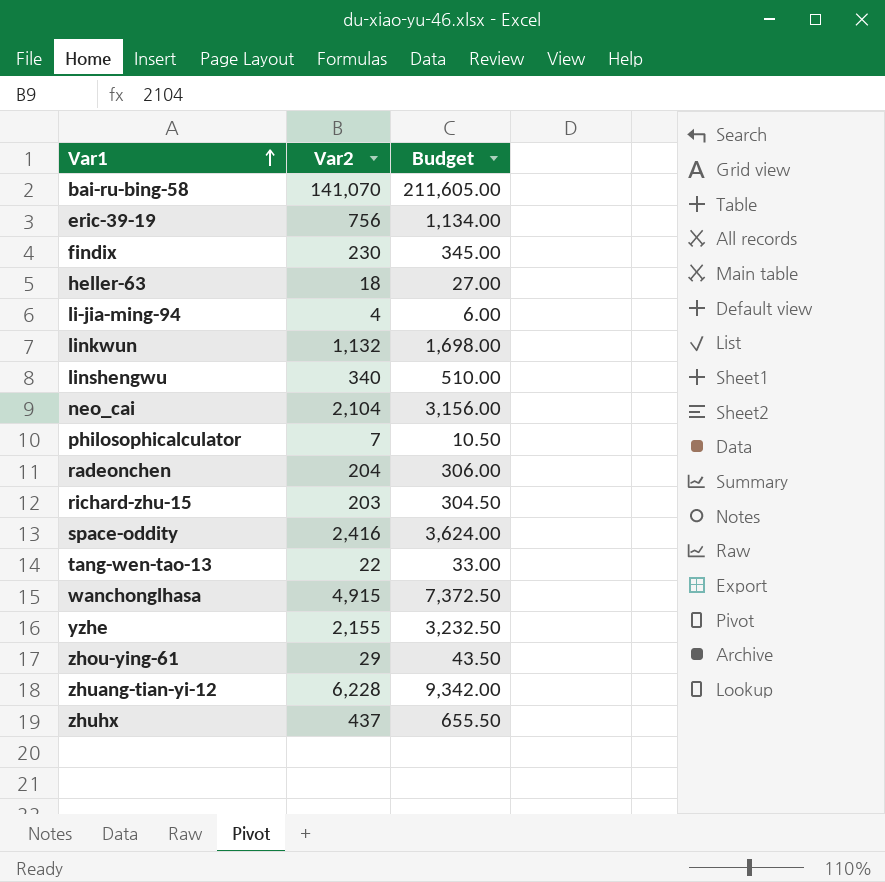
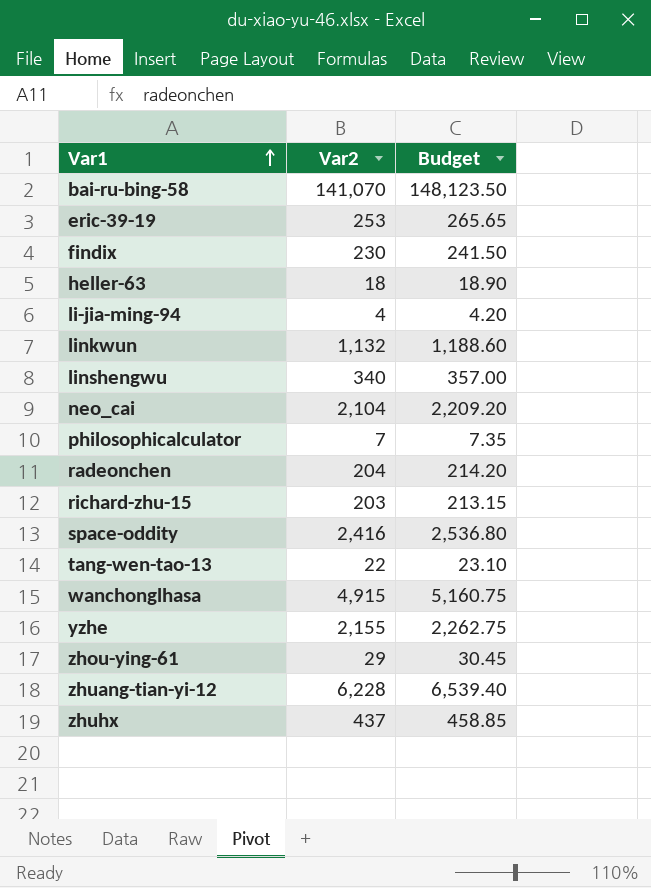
column Budget | formula: [Var2] * 1.5 -> [Var2] * 1.05
eric-39-19 | Var2: 756 -> 253

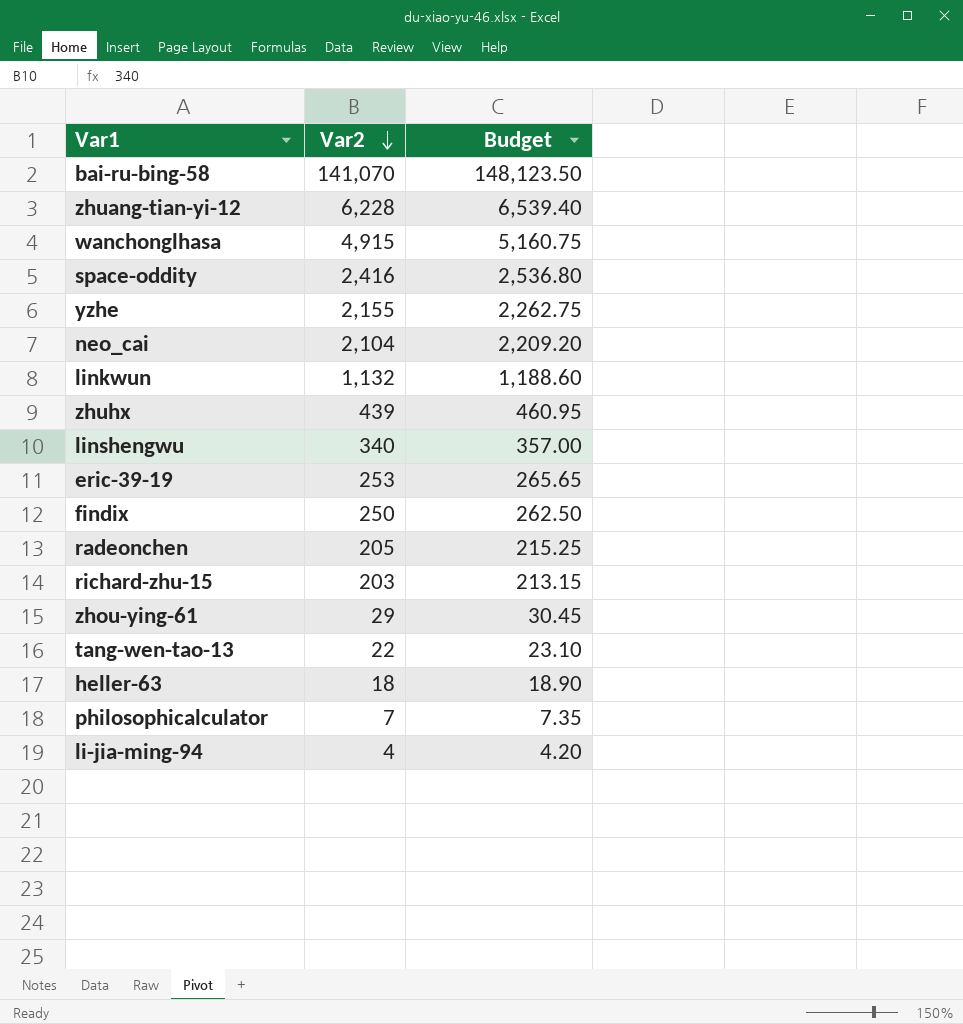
row order: Var1 ascending -> Var2 descending
zhuhx | Var2: 437 -> 439
zhuhx | Budget: 458.85 -> 460.95
findix | Var2: 230 -> 250
findix | Budget: 241.50 -> 262.50
radeonchen | Var2: 204 -> 205
radeonchen | Budget: 214.20 -> 215.25

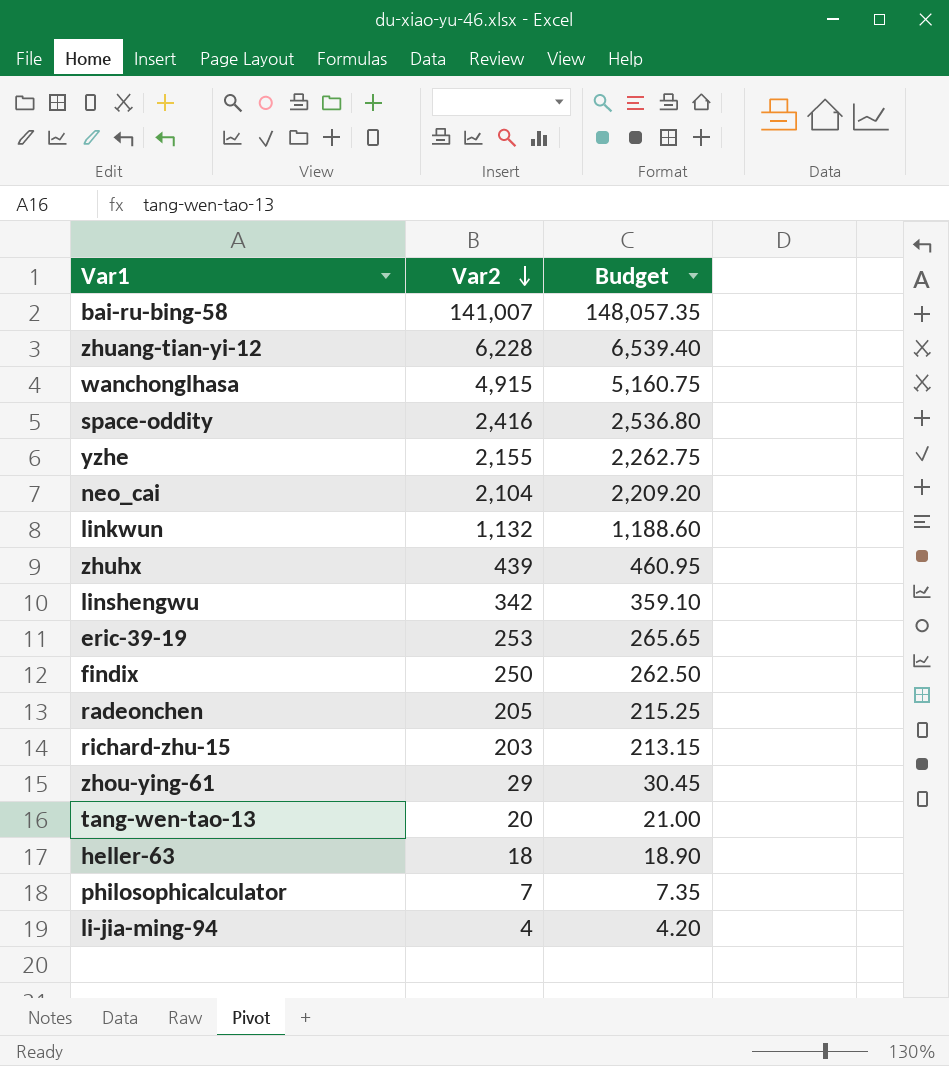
bai-ru-bing-58 | Var2: 141,070 -> 141,007
bai-ru-bing-58 | Budget: 148,123.50 -> 148,057.35
linshengwu | Var2: 340 -> 342
linshengwu | Budget: 357.00 -> 359.10
tang-wen-tao-13 | Var2: 22 -> 20
tang-wen-tao-13 | Budget: 23.10 -> 21.00

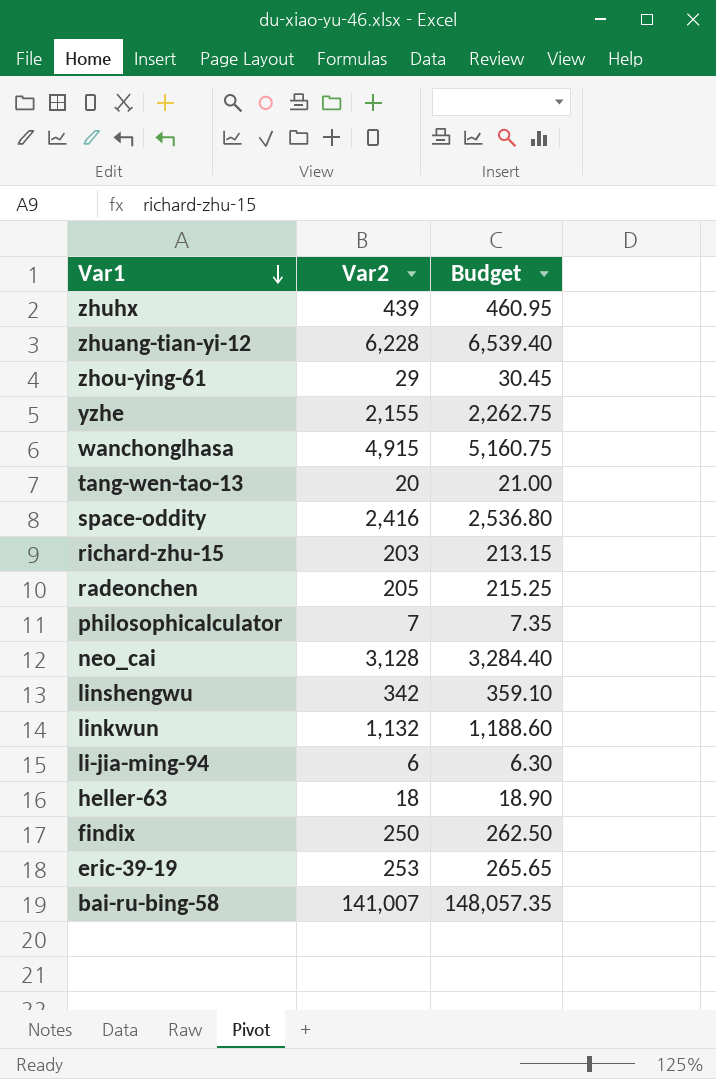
row order: Var2 descending -> Var1 descending
neo_cai | Var2: 2,104 -> 3,128
neo_cai | Budget: 2,209.20 -> 3,284.40
li-jia-ming-94 | Var2: 4 -> 6
li-jia-ming-94 | Budget: 4.20 -> 6.30

